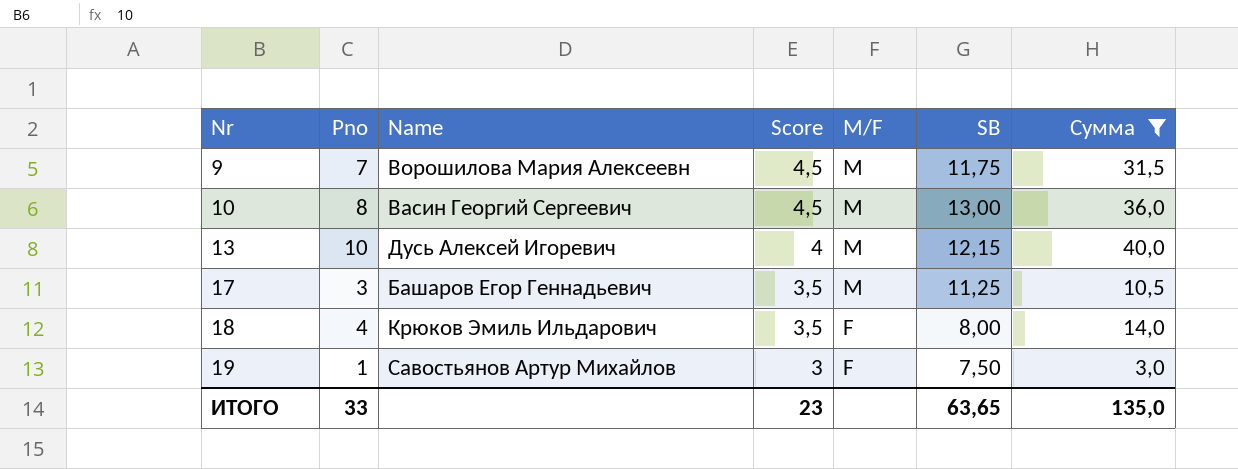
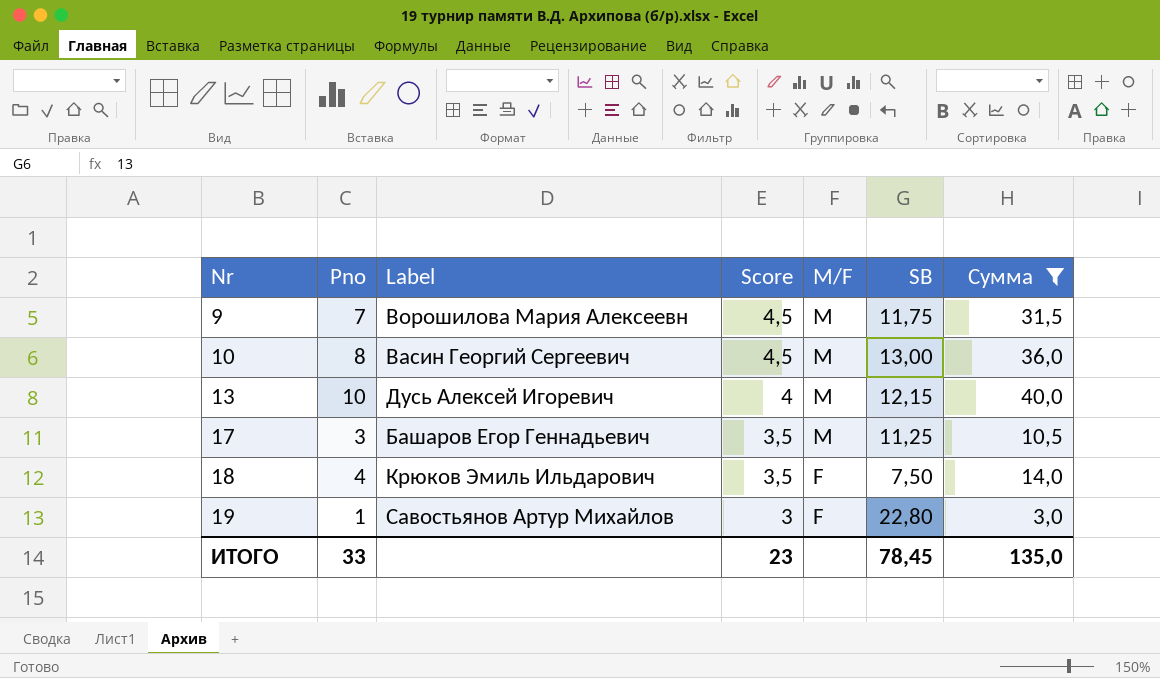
column name: Name -> Label
18 | SB: 8,00 -> 7,50
19 | SB: 7,50 -> 22,80
ИТОГО | SB: 63,65 -> 78,45

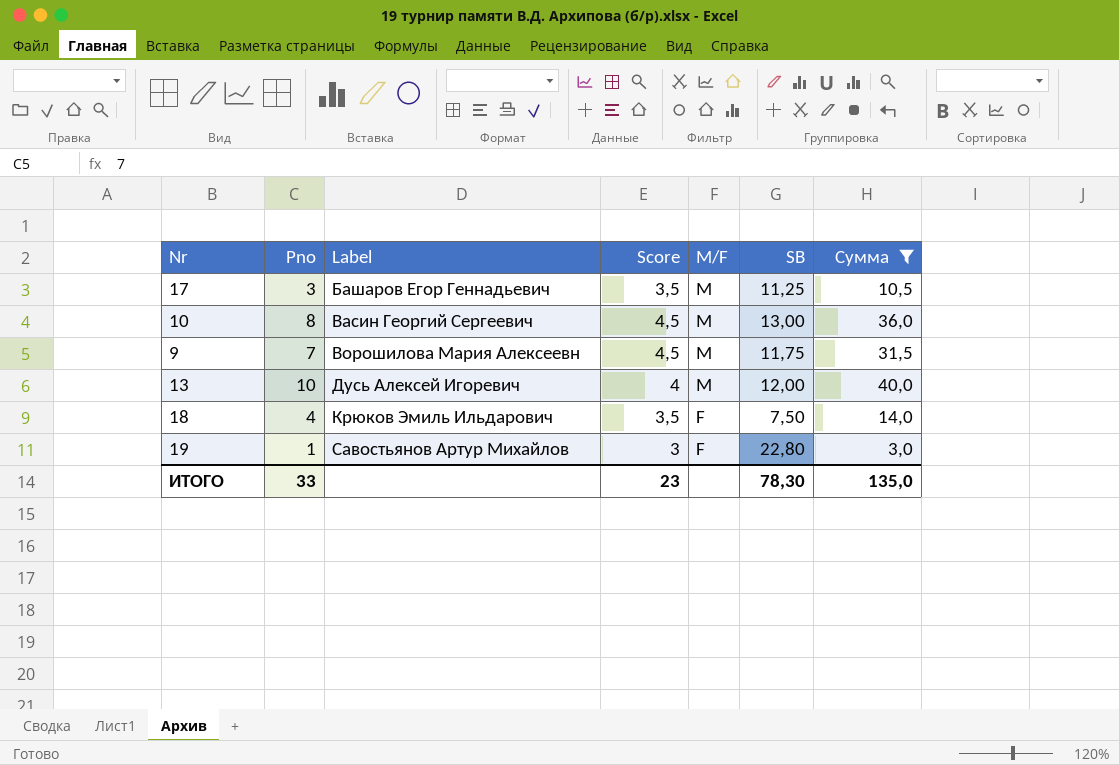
row order: Nr ascending -> Label ascending
13 | SB: 12,15 -> 12,00
ИТОГО | SB: 78,45 -> 78,30

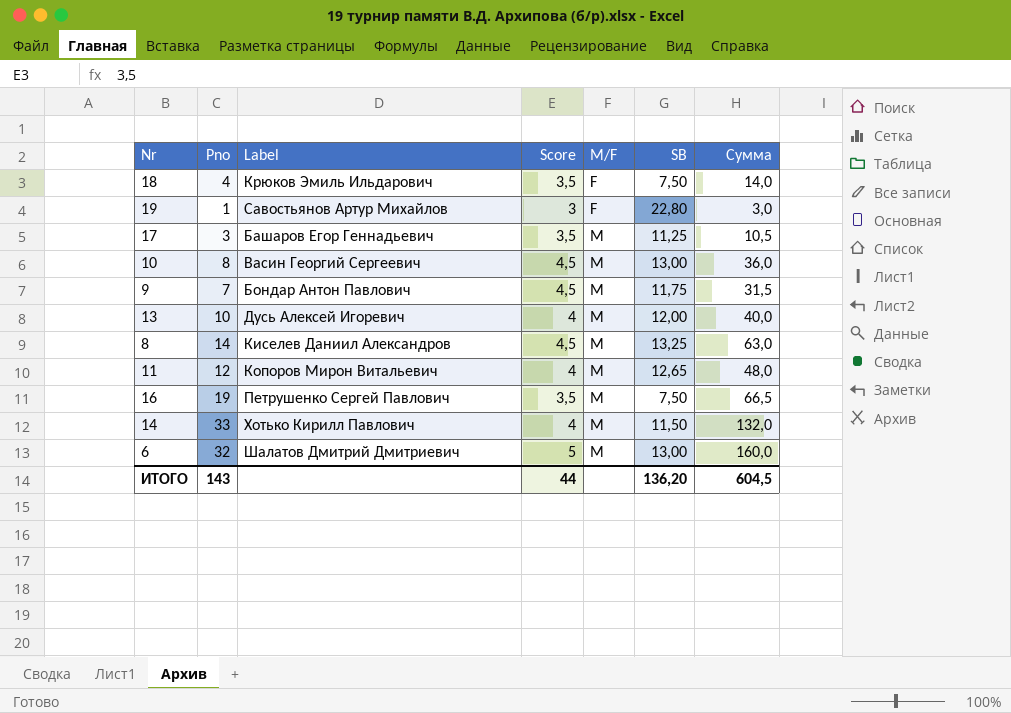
filter: Сумма <= 40,0 -> none
row order: Label ascending -> M/F ascending
9 | Label: Ворошилова Мария Алексеевн -> Бондар Антон Павлович
ИТОГО | Pno: 33 -> 143
ИТОГО | Score: 23 -> 44
ИТОГО | SB: 78,30 -> 136,20
ИТОГО | Сумма: 135,0 -> 604,5

